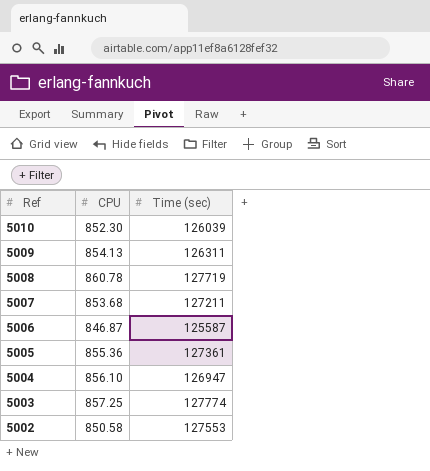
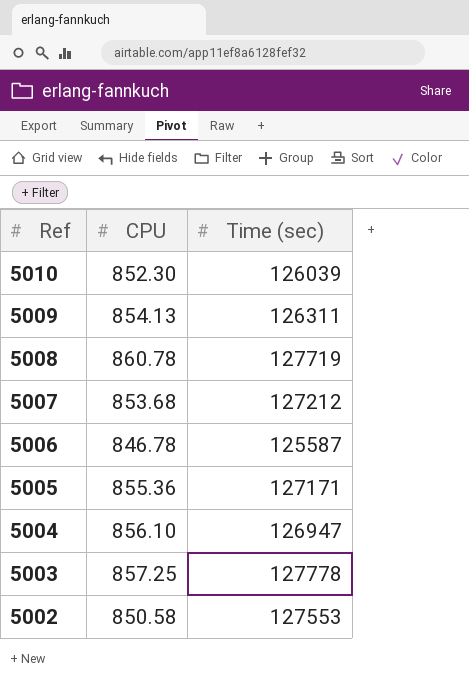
5007 | Time (sec): 127211 -> 127212
5006 | CPU: 846.87 -> 846.78
5005 | Time (sec): 127361 -> 127171
5003 | Time (sec): 127774 -> 127778

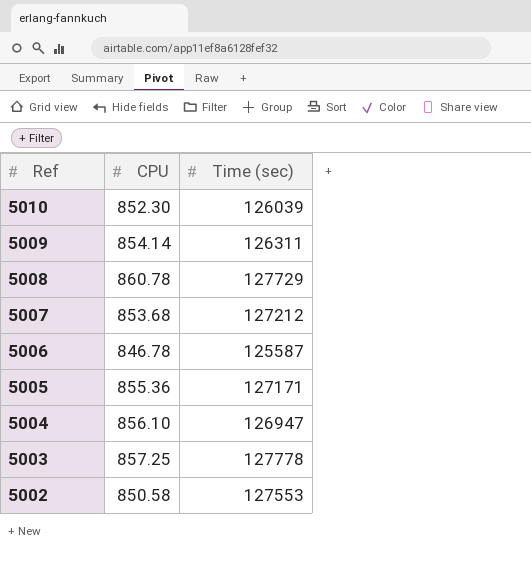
5009 | CPU: 854.13 -> 854.14
5008 | Time (sec): 127719 -> 127729

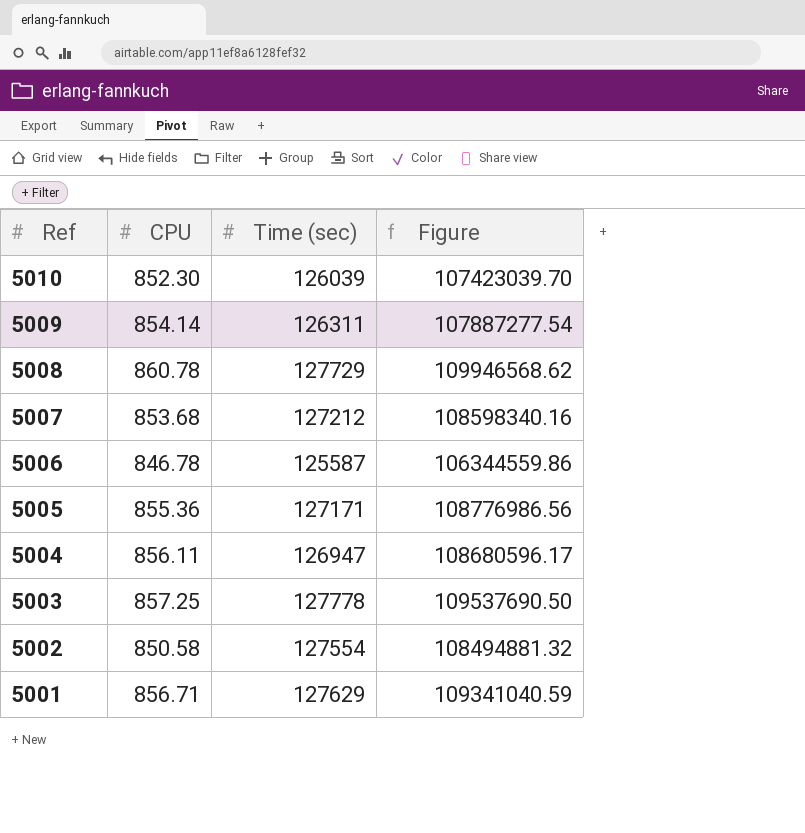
column Figure | formula: none -> [CPU] * [Time (sec)]
5004 | CPU: 856.10 -> 856.11
5002 | Time (sec): 127553 -> 127554
row 5001: none -> 856.71 | 127629 | 109341040.59

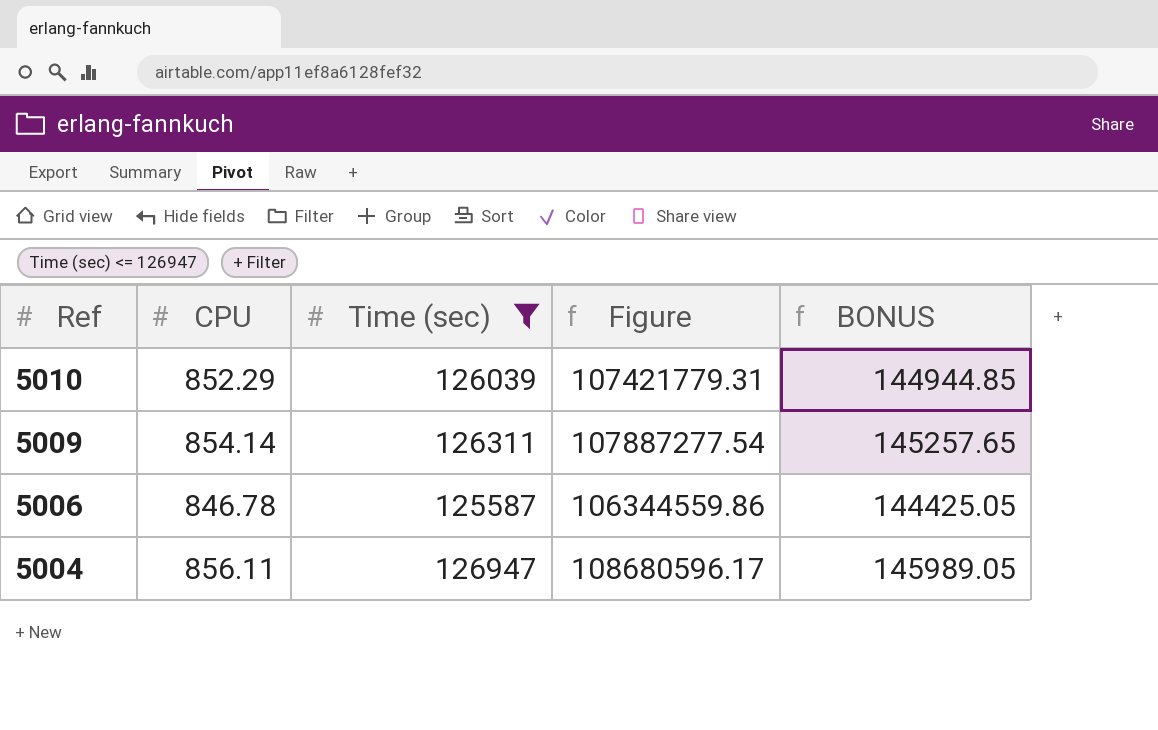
filter: none -> Time (sec) <= 126947
column BONUS | formula: none -> [Time (sec)] * 1.15
5010 | CPU: 852.30 -> 852.29
5010 | Figure: 107423039.70 -> 107421779.31

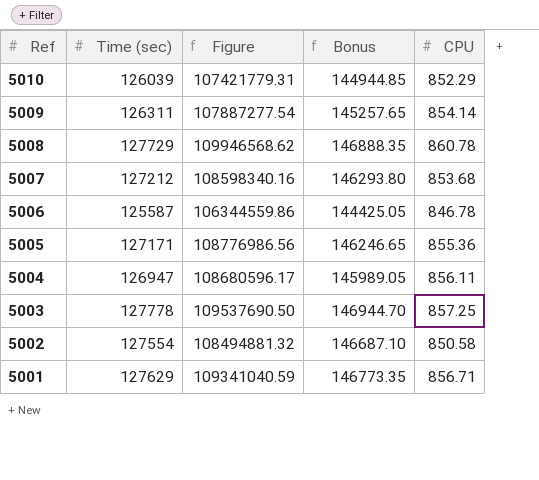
filter: Time (sec) <= 126947 -> none
column name: BONUS -> Bonus
column CPU | position: 2 -> 5

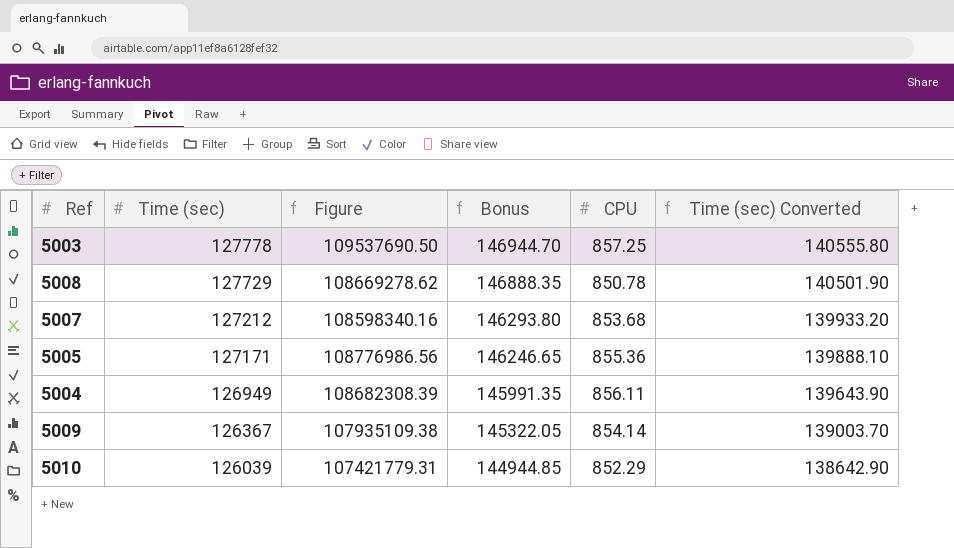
row order: Ref descending -> Time (sec) descending
column Time (sec) Converted | formula: none -> [Time (sec)] * 1.1
row 5006: 125587 | 106344559.86 | 144425.05 | 846.78 -> none
row 5002: 127554 | 108494881.32 | 146687.10 | 850.58 -> none
row 5001: 127629 | 109341040.59 | 146773.35 | 856.71 -> none
5008 | Figure: 109946568.62 -> 108669278.62
5008 | CPU: 860.78 -> 850.78
5004 | Time (sec): 126947 -> 126949
5004 | Figure: 108680596.17 -> 108682308.39
5004 | Bonus: 145989.05 -> 145991.35
5009 | Time (sec): 126311 -> 126367
5009 | Figure: 107887277.54 -> 107935109.38
5009 | Bonus: 145257.65 -> 145322.05

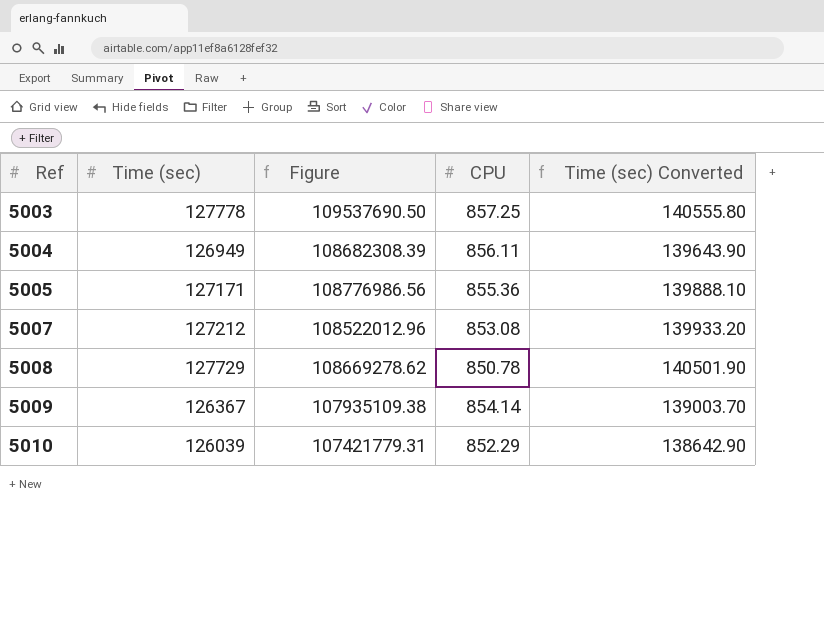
row order: Time (sec) descending -> Ref ascending
column Bonus | formula: [Time (sec)] * 1.15 -> none
5007 | Figure: 108598340.16 -> 108522012.96
5007 | CPU: 853.68 -> 853.08

